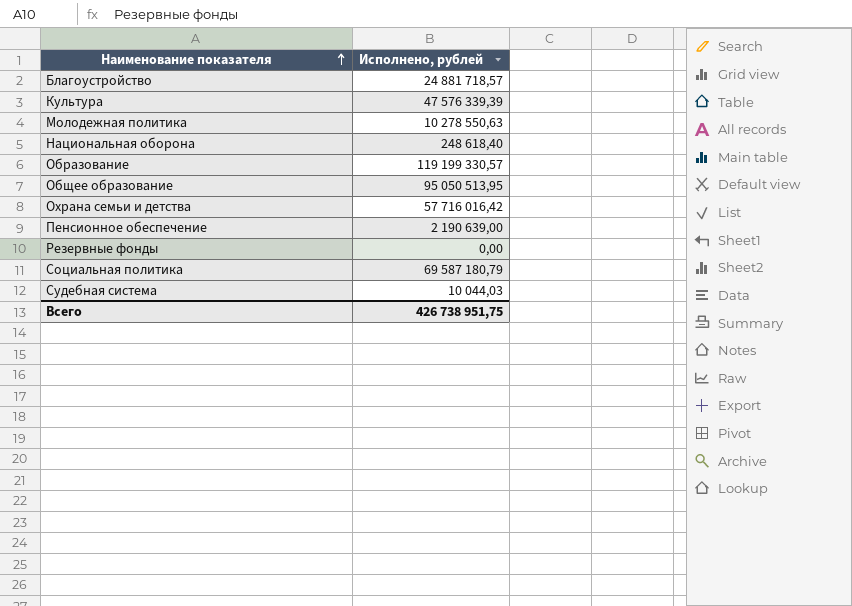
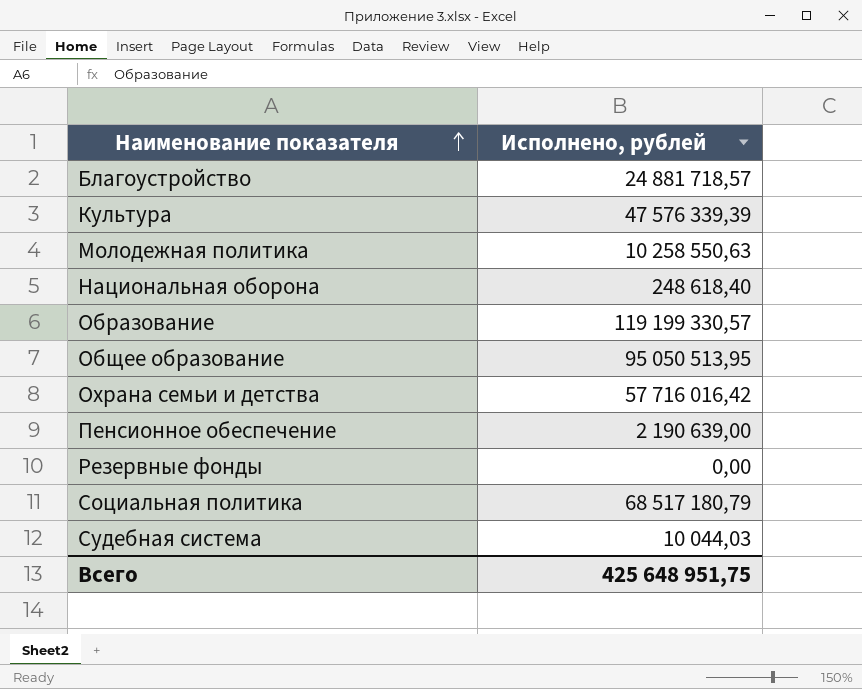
Молодежная политика | Исполнено, рублей: 10 278 550,63 -> 10 258 550,63
Социальная политика | Исполнено, рублей: 69 587 180,79 -> 68 517 180,79
Всего | Исполнено, рублей: 426 738 951,75 -> 425 648 951,75

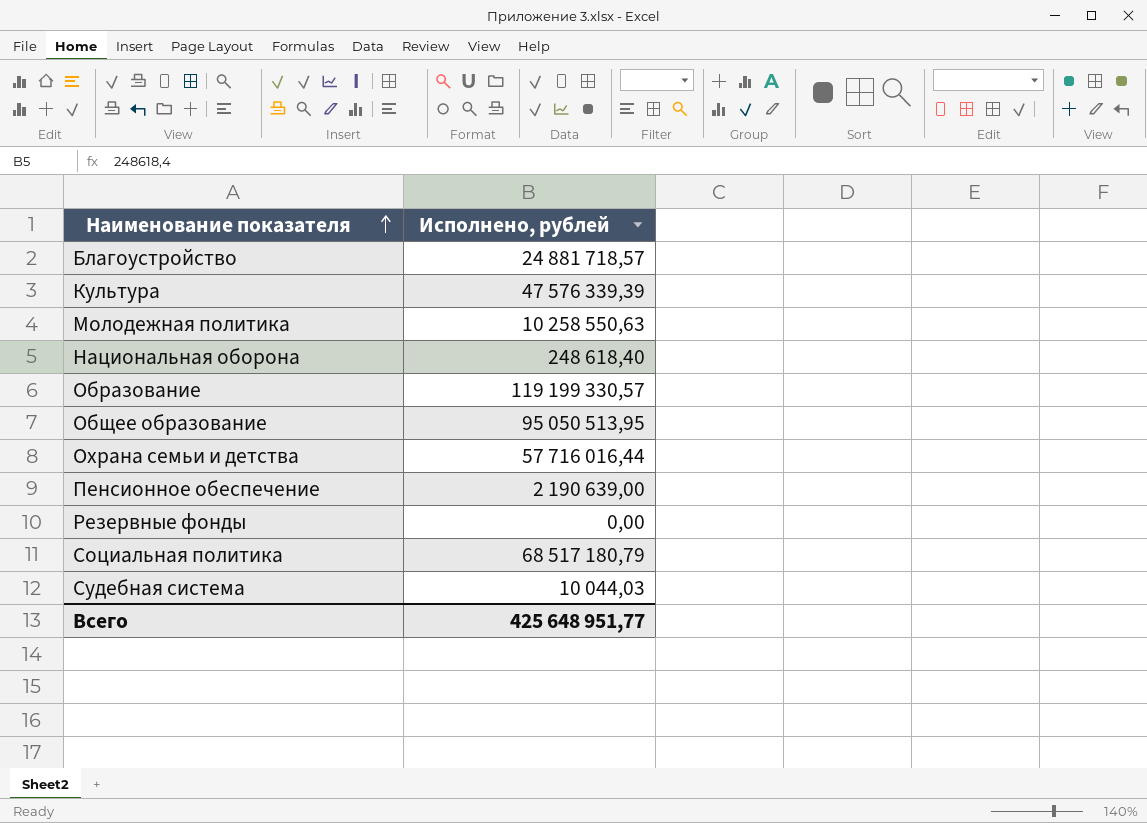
Охрана семьи и детства | Исполнено, рублей: 57 716 016,42 -> 57 716 016,44
Всего | Исполнено, рублей: 425 648 951,75 -> 425 648 951,77

